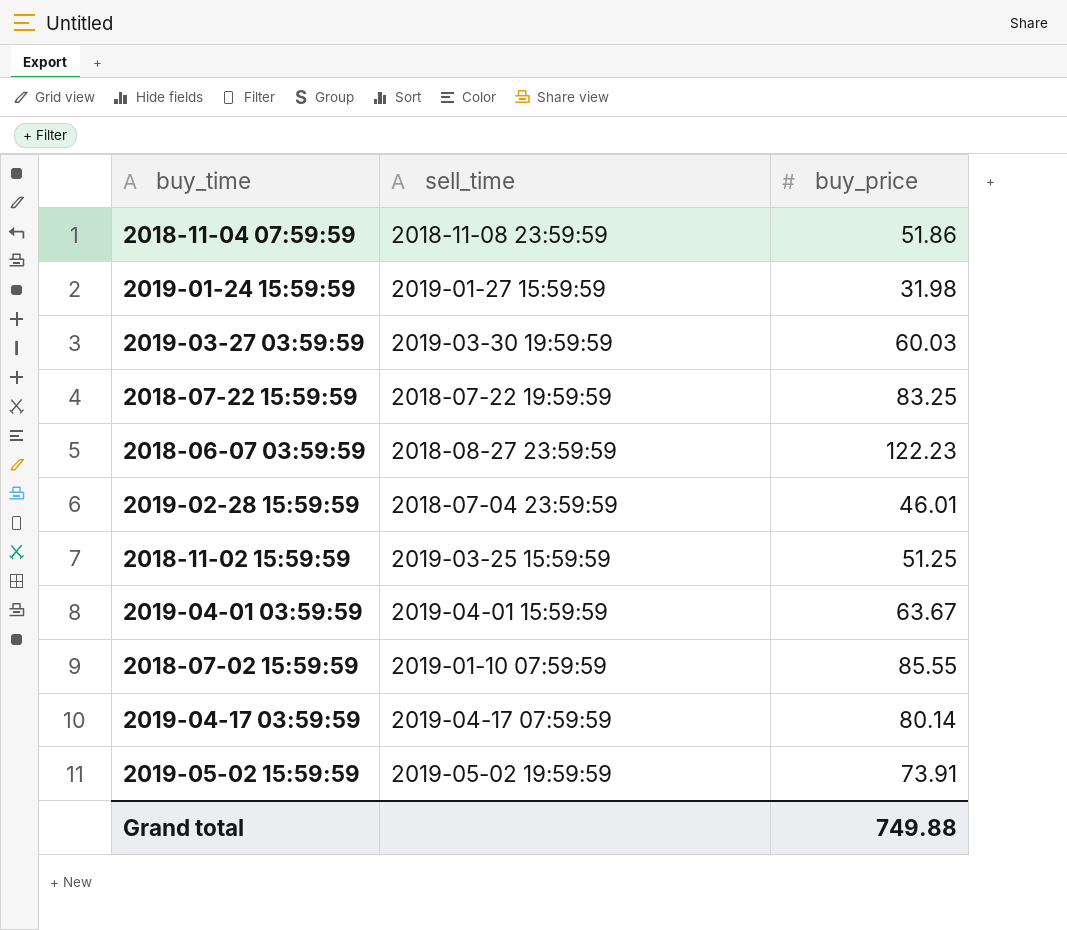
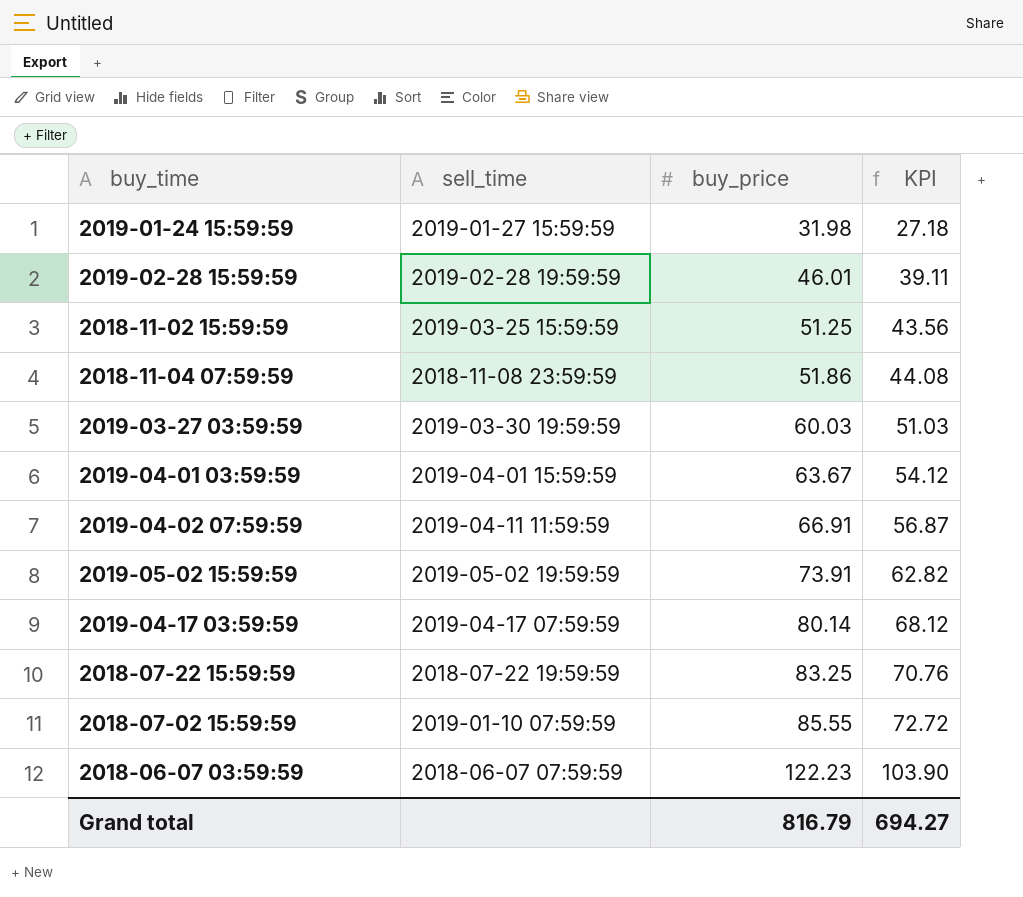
row order: none -> buy_price ascending
column KPI | formula: none -> [buy_price] * 0.85
2019-02-28 15:59:59 | sell_time: 2018-07-04 23:59:59 -> 2019-02-28 19:59:59
row 2019-04-02 07:59:59: none -> 2019-04-11 11:59:59 | 66.91 | 56.87
2018-06-07 03:59:59 | sell_time: 2018-08-27 23:59:59 -> 2018-06-07 07:59:59
Grand total | buy_price: 749.88 -> 816.79

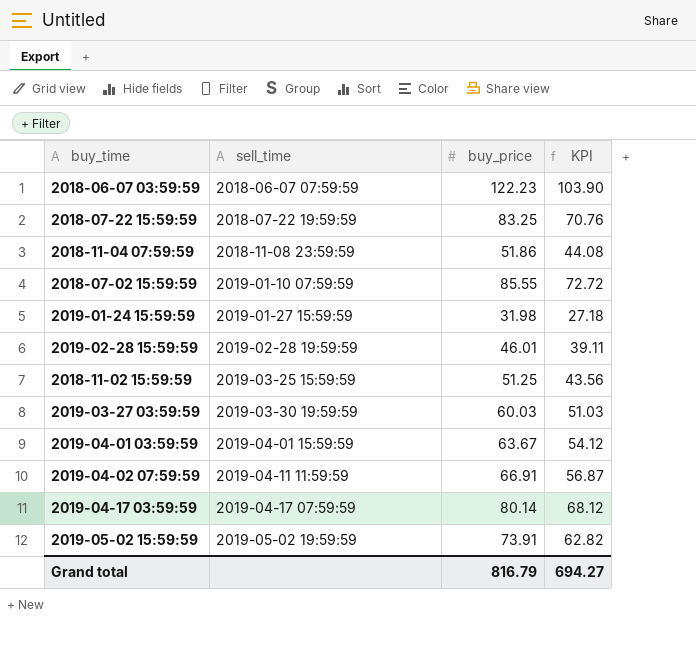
row order: buy_price ascending -> sell_time ascending

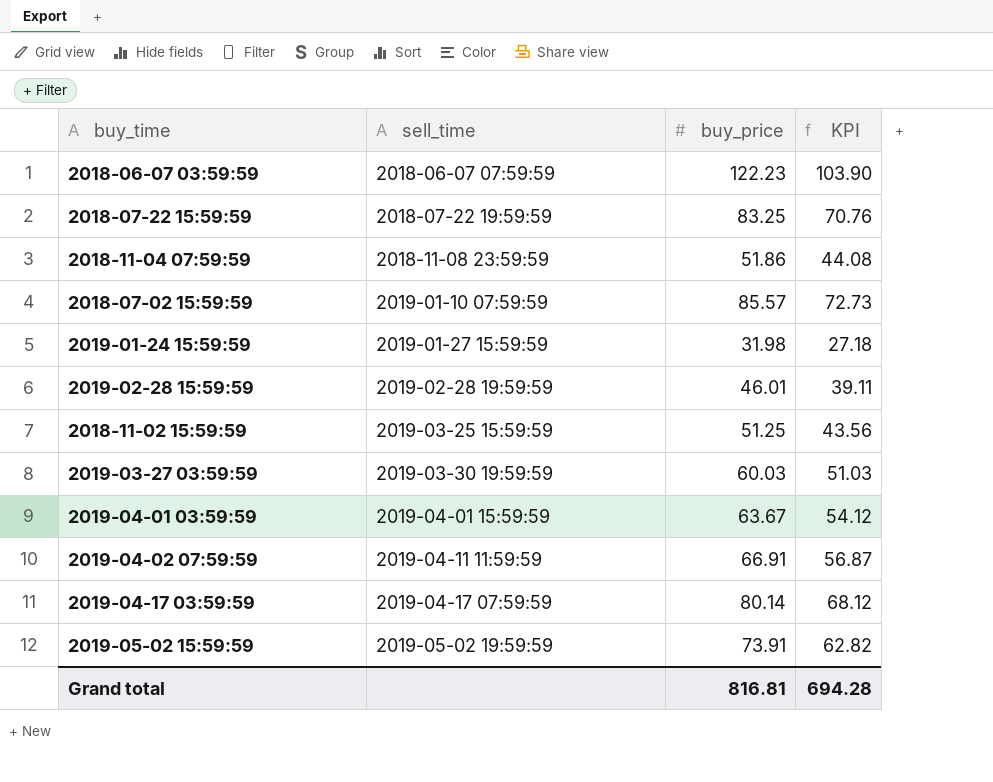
2018-07-02 15:59:59 | buy_price: 85.55 -> 85.57
2018-07-02 15:59:59 | KPI: 72.72 -> 72.73
Grand total | buy_price: 816.79 -> 816.81
Grand total | KPI: 694.27 -> 694.28

